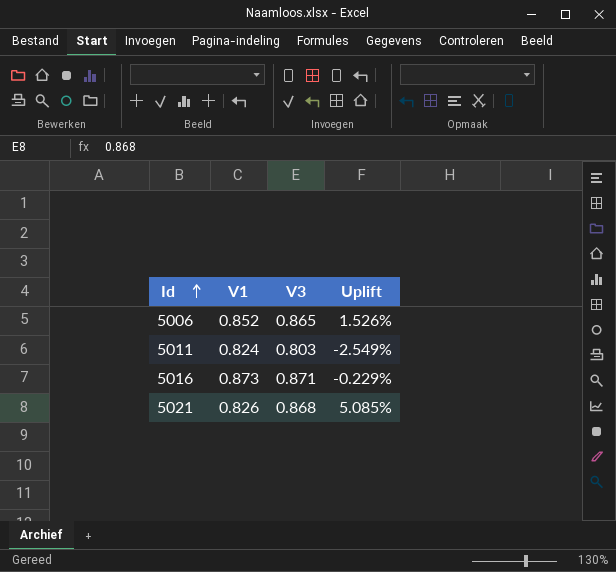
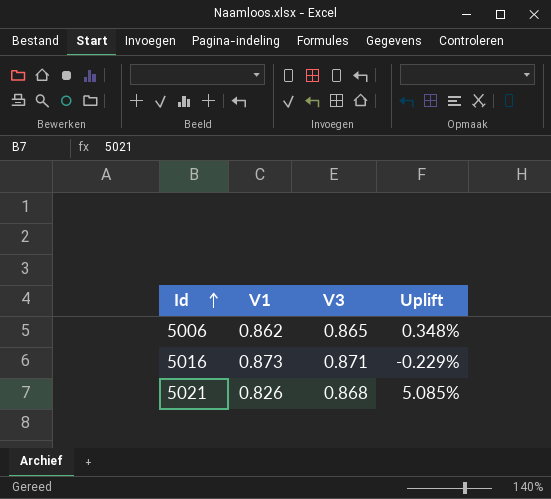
row 5011: 0.824 | 0.803 | -2.549% -> none
5006 | V1: 0.852 -> 0.862
5006 | Uplift: 1.526% -> 0.348%

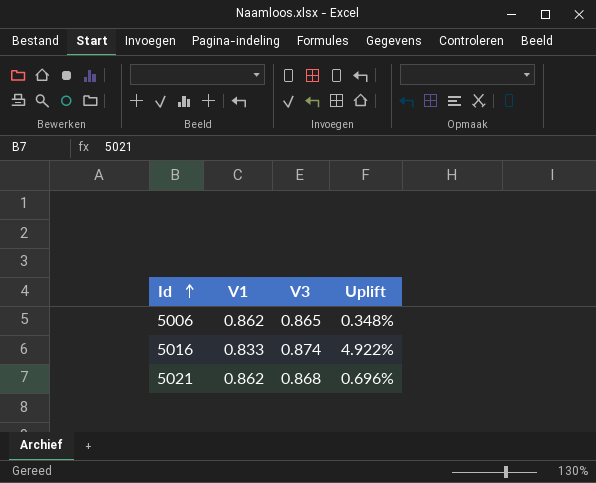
5016 | V1: 0.873 -> 0.833
5016 | V3: 0.871 -> 0.874
5016 | Uplift: -0.229% -> 4.922%
5021 | V1: 0.826 -> 0.862
5021 | Uplift: 5.085% -> 0.696%

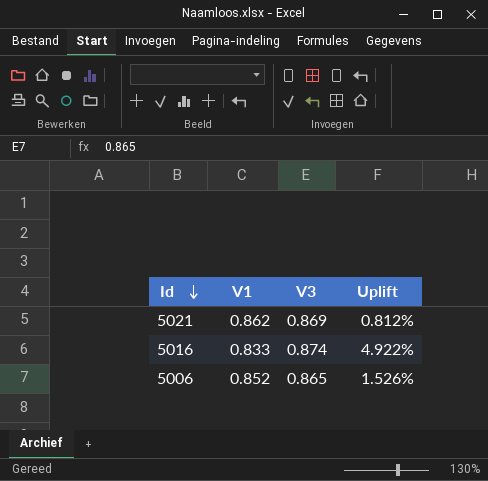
row order: Id ascending -> Id descending
5021 | V3: 0.868 -> 0.869
5021 | Uplift: 0.696% -> 0.812%
5006 | V1: 0.862 -> 0.852
5006 | Uplift: 0.348% -> 1.526%

